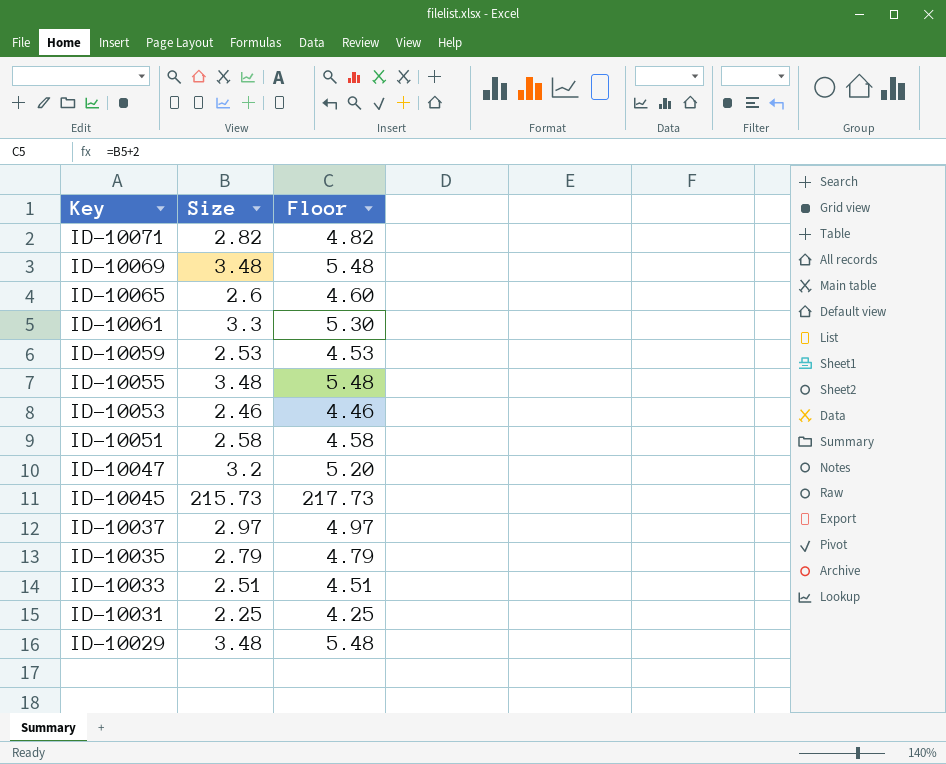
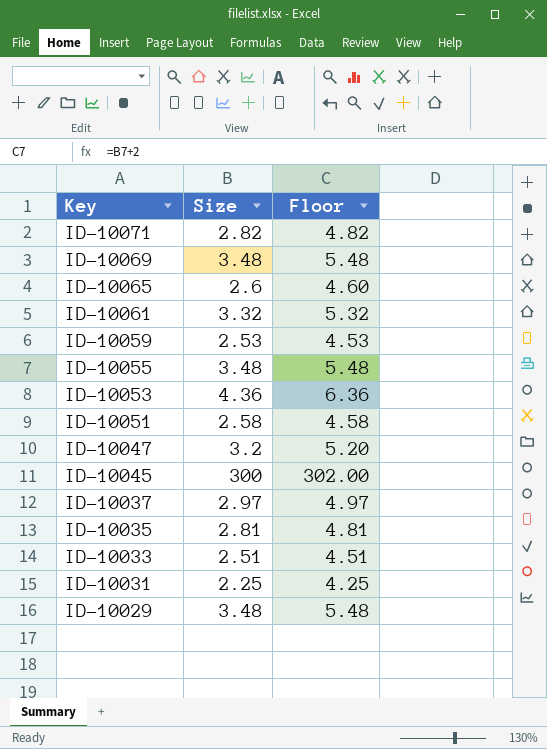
ID-10061 | Size: 3.3 -> 3.32
ID-10061 | Floor: 5.30 -> 5.32
ID-10053 | Size: 2.46 -> 4.36
ID-10053 | Floor: 4.46 -> 6.36
ID-10045 | Size: 215.73 -> 300
ID-10045 | Floor: 217.73 -> 302.00
ID-10035 | Size: 2.79 -> 2.81
ID-10035 | Floor: 4.79 -> 4.81

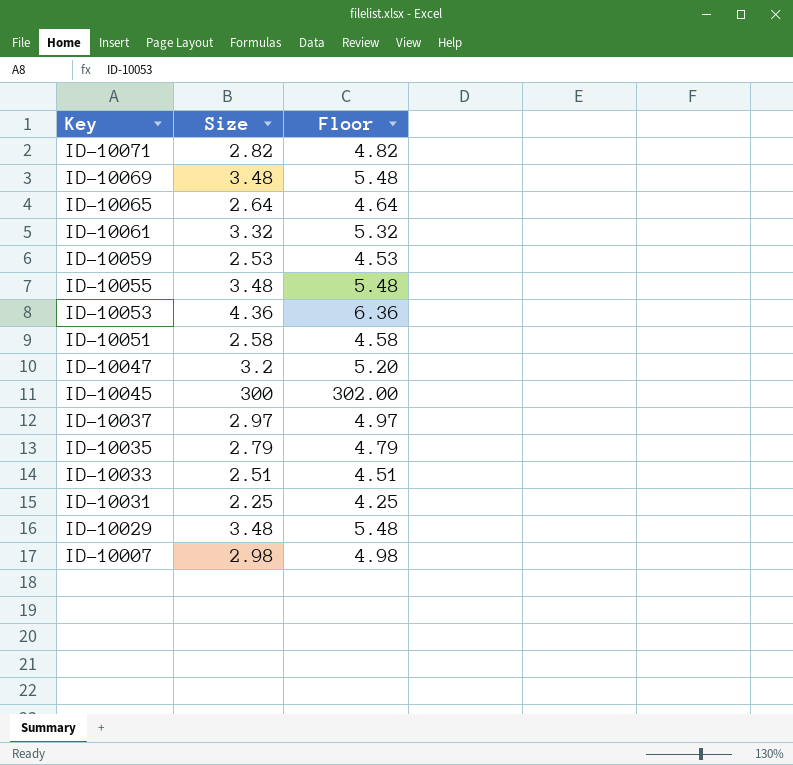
ID-10065 | Size: 2.6 -> 2.64
ID-10065 | Floor: 4.60 -> 4.64
ID-10035 | Size: 2.81 -> 2.79
ID-10035 | Floor: 4.81 -> 4.79
row ID-10007: none -> 2.98 | 4.98

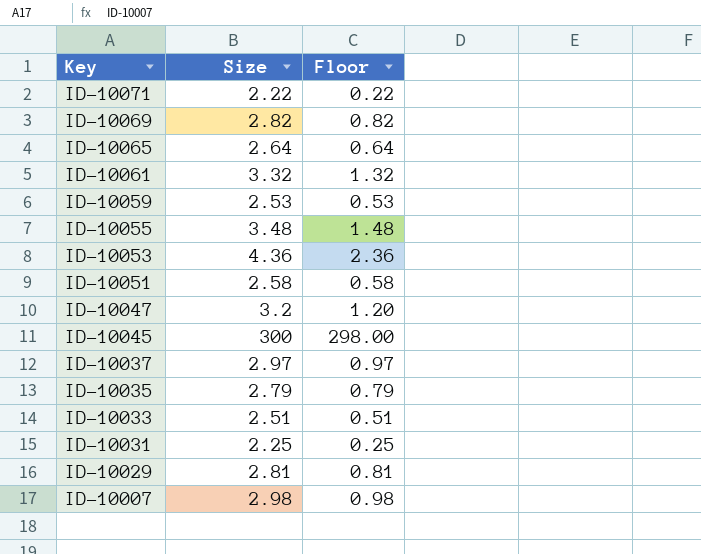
column Floor | formula: [Size] + 2 -> [Size] - 2
ID-10071 | Size: 2.82 -> 2.22
ID-10069 | Size: 3.48 -> 2.82
ID-10029 | Size: 3.48 -> 2.81

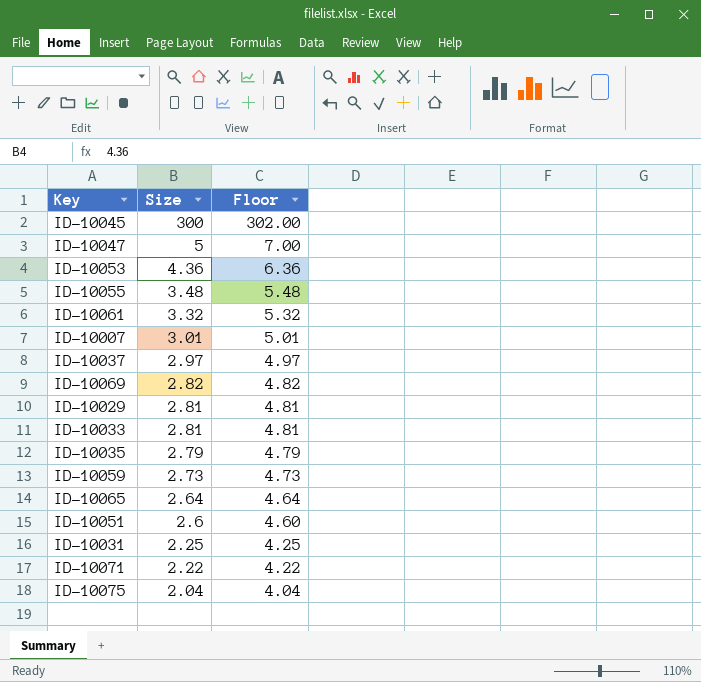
row order: Key descending -> Size descending
column Floor | formula: [Size] - 2 -> [Size] + 2
ID-10047 | Size: 3.2 -> 5
ID-10007 | Size: 2.98 -> 3.01
ID-10033 | Size: 2.51 -> 2.81
ID-10059 | Size: 2.53 -> 2.73
ID-10051 | Size: 2.58 -> 2.6
row ID-10075: none -> 2.04 | 4.04

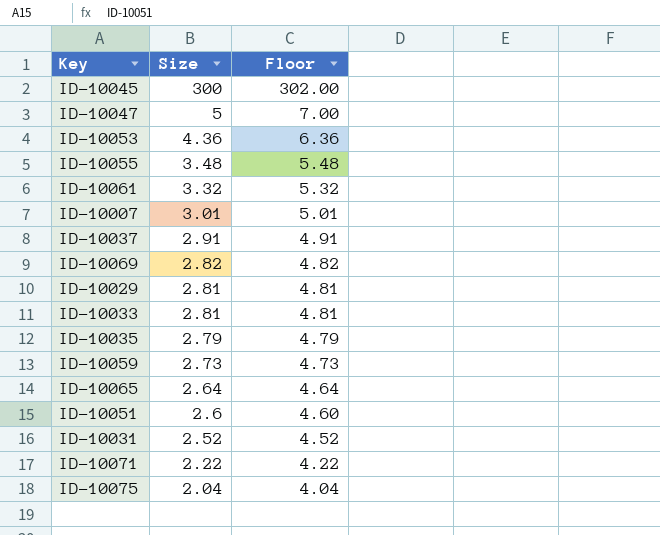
ID-10037 | Size: 2.97 -> 2.91
ID-10037 | Floor: 4.97 -> 4.91
ID-10031 | Size: 2.25 -> 2.52
ID-10031 | Floor: 4.25 -> 4.52

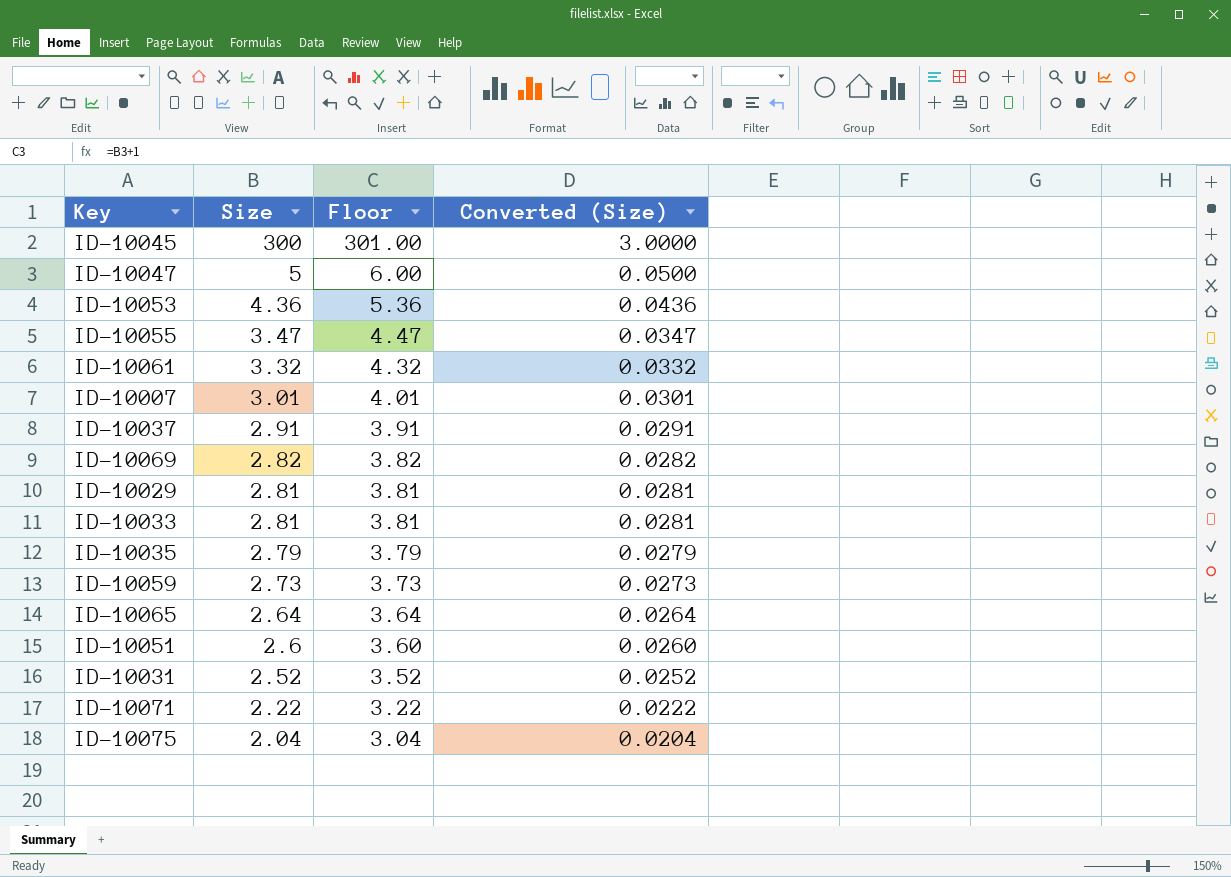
column Floor | formula: [Size] + 2 -> [Size] + 1
column Converted (Size) | formula: none -> [Size] * 0.01
ID-10055 | Size: 3.48 -> 3.47

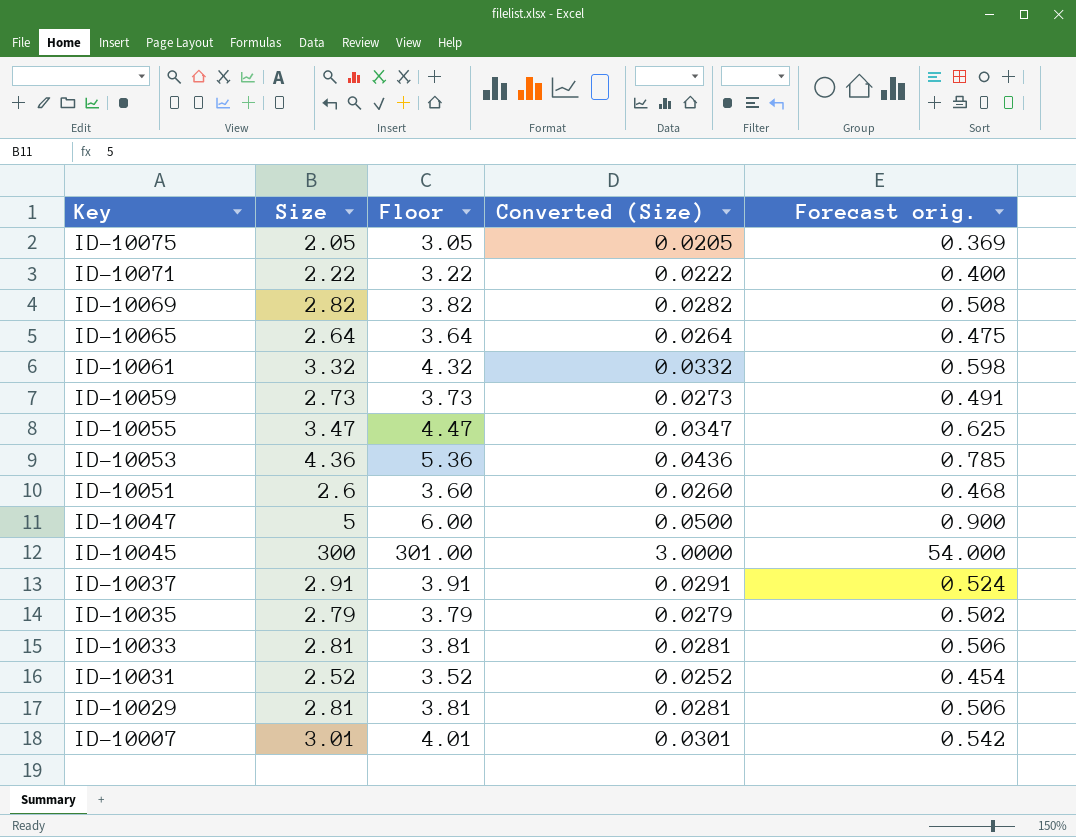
row order: Size descending -> Key descending
column Forecast orig. | formula: none -> [Size] * 0.18
ID-10075 | Size: 2.04 -> 2.05
ID-10075 | Floor: 3.04 -> 3.05
ID-10075 | Converted (Size): 0.0204 -> 0.0205

